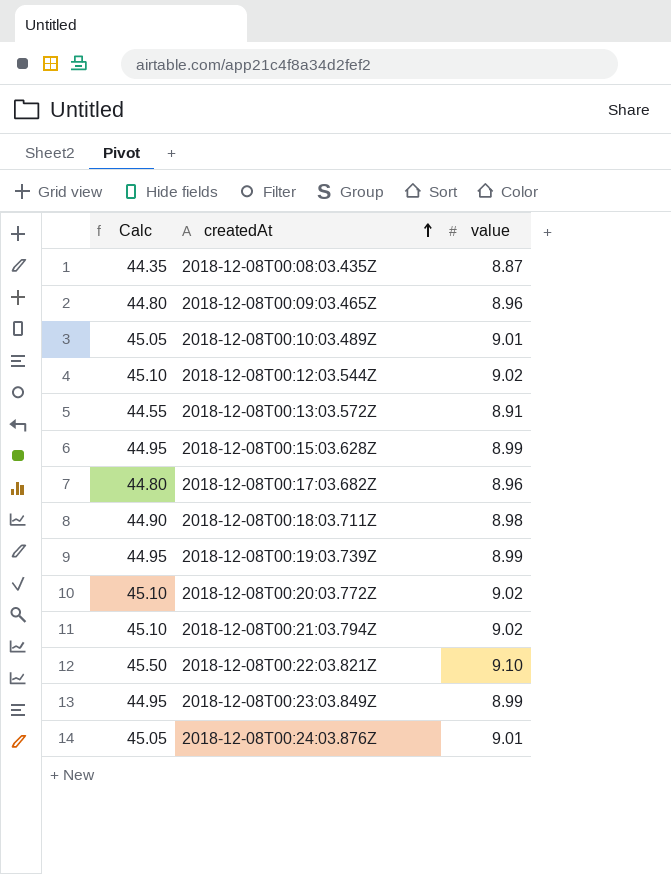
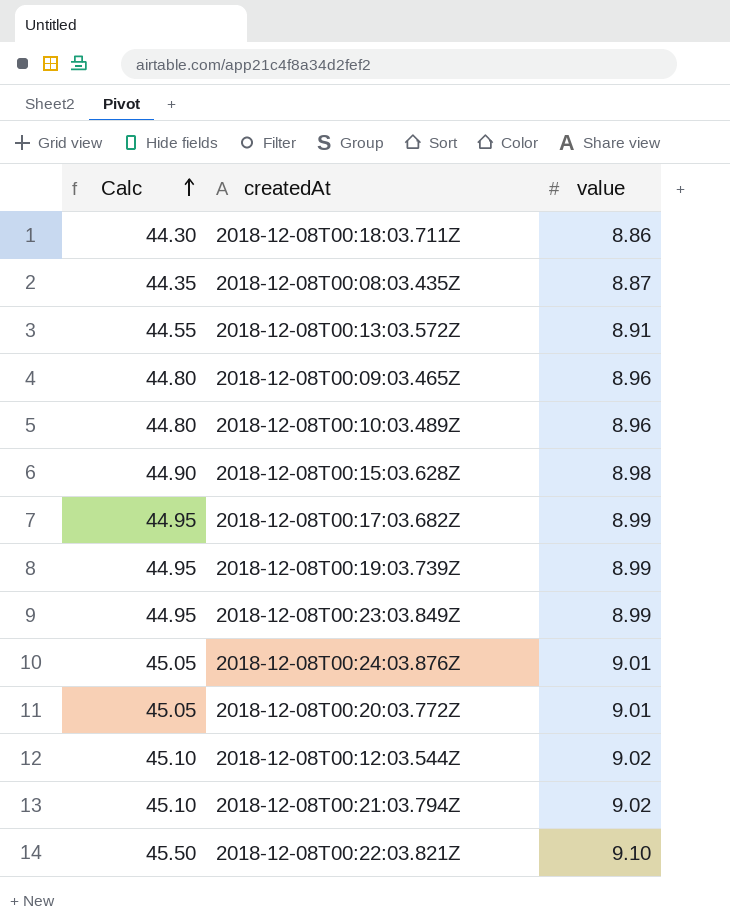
row order: createdAt ascending -> Calc ascending
2018-12-08T00:18:03.711Z | Calc: 44.90 -> 44.30
2018-12-08T00:18:03.711Z | value: 8.98 -> 8.86
2018-12-08T00:10:03.489Z | Calc: 45.05 -> 44.80
2018-12-08T00:10:03.489Z | value: 9.01 -> 8.96
2018-12-08T00:15:03.628Z | Calc: 44.95 -> 44.90
2018-12-08T00:15:03.628Z | value: 8.99 -> 8.98
2018-12-08T00:17:03.682Z | Calc: 44.80 -> 44.95
2018-12-08T00:17:03.682Z | value: 8.96 -> 8.99
2018-12-08T00:20:03.772Z | Calc: 45.10 -> 45.05
2018-12-08T00:20:03.772Z | value: 9.02 -> 9.01

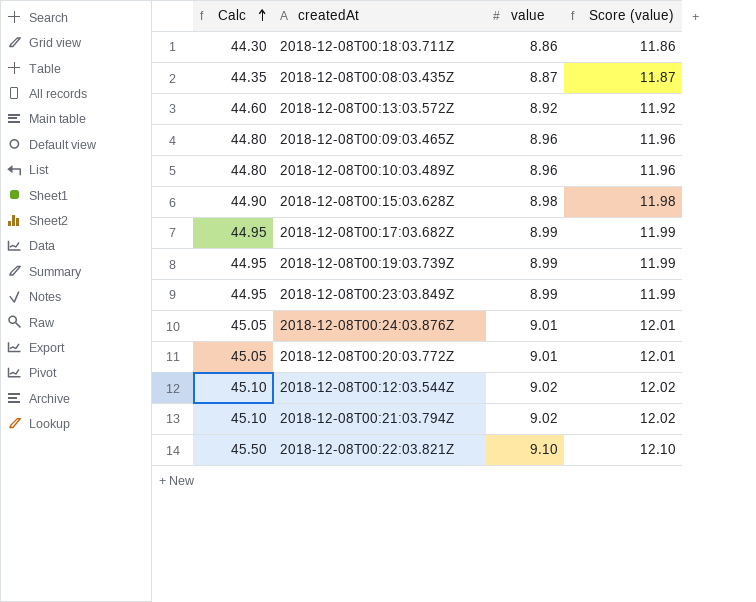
column Score (value) | formula: none -> [value] + 3
2018-12-08T00:13:03.572Z | Calc: 44.55 -> 44.60
2018-12-08T00:13:03.572Z | value: 8.91 -> 8.92

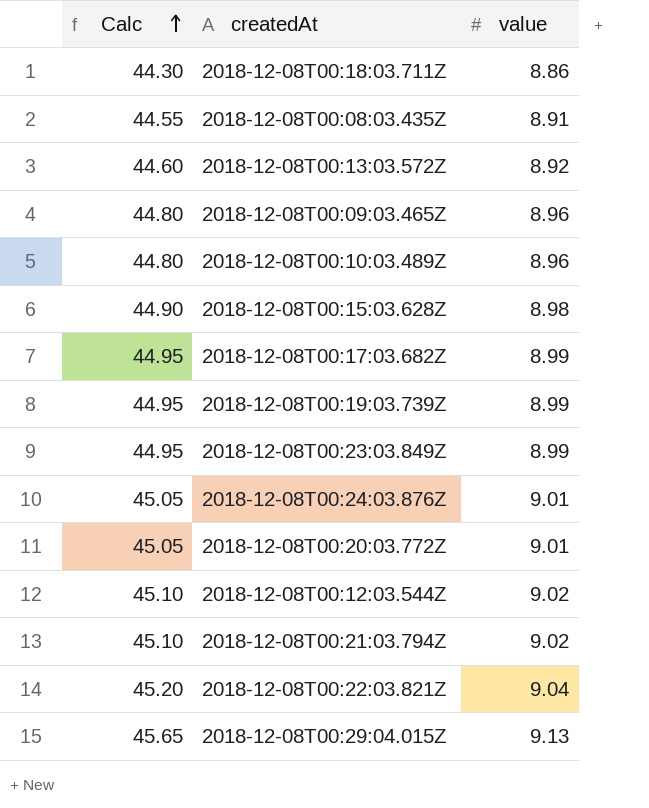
column Score (value) | formula: [value] + 3 -> none
2018-12-08T00:08:03.435Z | Calc: 44.35 -> 44.55
2018-12-08T00:08:03.435Z | value: 8.87 -> 8.91
2018-12-08T00:22:03.821Z | Calc: 45.50 -> 45.20
2018-12-08T00:22:03.821Z | value: 9.10 -> 9.04
row 2018-12-08T00:29:04.015Z: none -> 45.65 | 9.13

